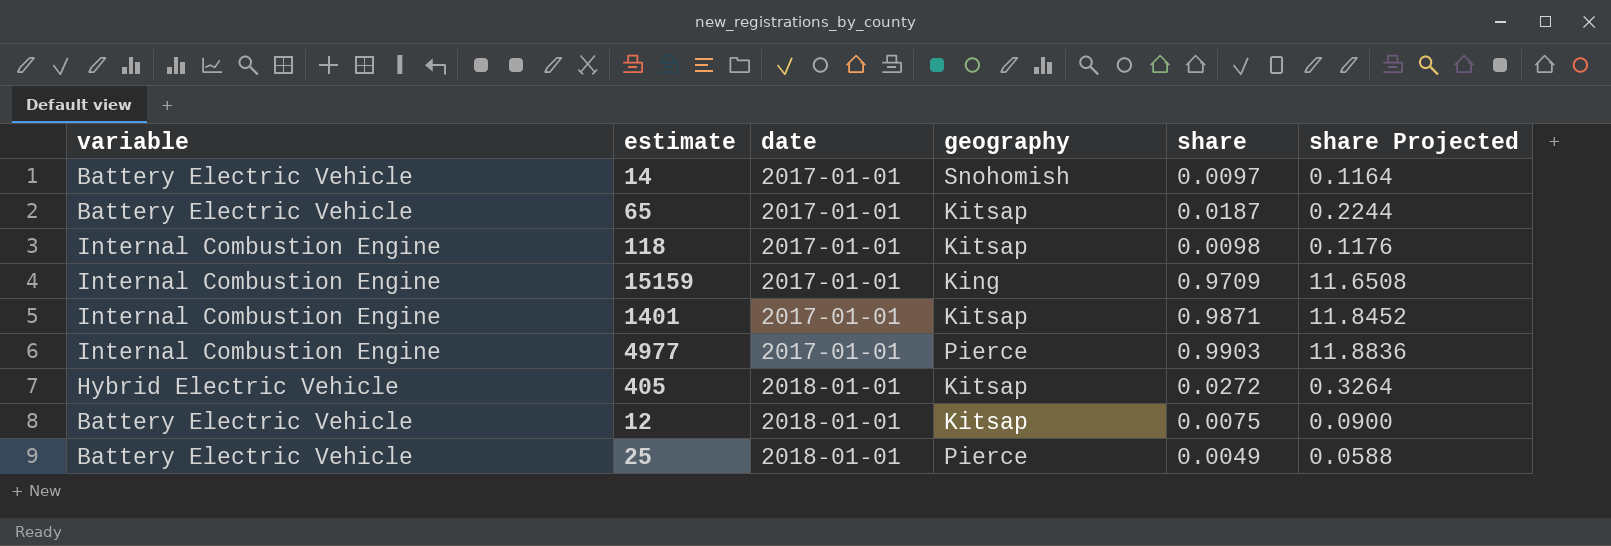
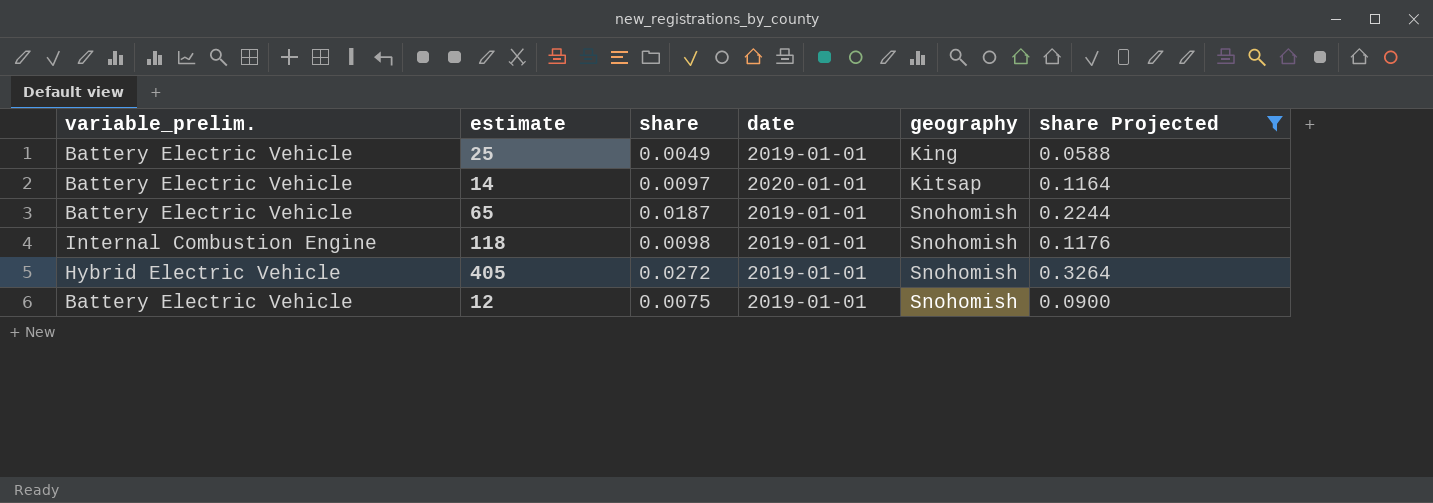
filter: none -> share Projected <= 0.3264
row order: date ascending -> geography ascending
column name: variable -> variable_prelim.
column share | position: 5 -> 3
25 | date: 2018-01-01 -> 2019-01-01
25 | geography: Pierce -> King
14 | date: 2017-01-01 -> 2020-01-01
14 | geography: Snohomish -> Kitsap
65 | date: 2017-01-01 -> 2019-01-01
65 | geography: Kitsap -> Snohomish
118 | date: 2017-01-01 -> 2019-01-01
118 | geography: Kitsap -> Snohomish
405 | date: 2018-01-01 -> 2019-01-01
405 | geography: Kitsap -> Snohomish
12 | date: 2018-01-01 -> 2019-01-01
12 | geography: Kitsap -> Snohomish

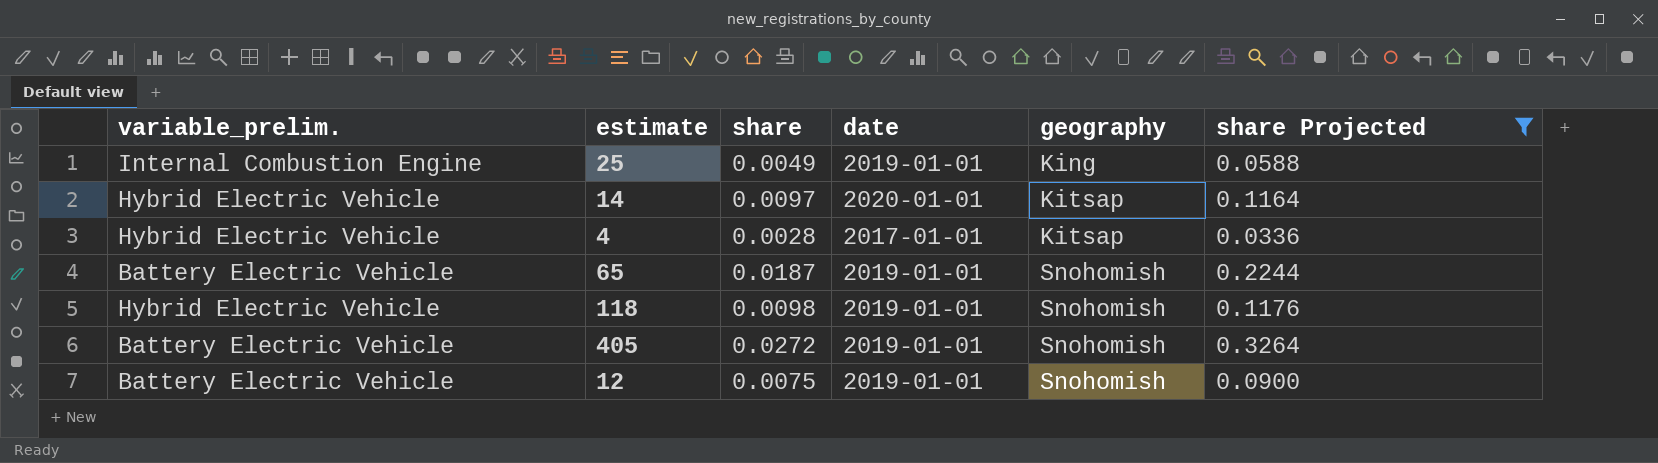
25 | variable_prelim.: Battery Electric Vehicle -> Internal Combustion Engine
14 | variable_prelim.: Battery Electric Vehicle -> Hybrid Electric Vehicle
row 4: none -> Hybrid Electric Vehicle | 0.0028 | 2017-01-01 | Kitsap | 0.0336
118 | variable_prelim.: Internal Combustion Engine -> Hybrid Electric Vehicle
405 | variable_prelim.: Hybrid Electric Vehicle -> Battery Electric Vehicle

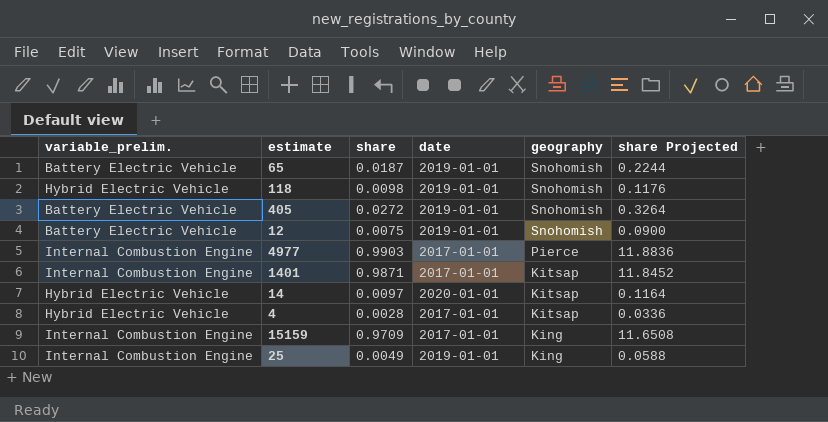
filter: share Projected <= 0.3264 -> none
row order: geography ascending -> geography descending

